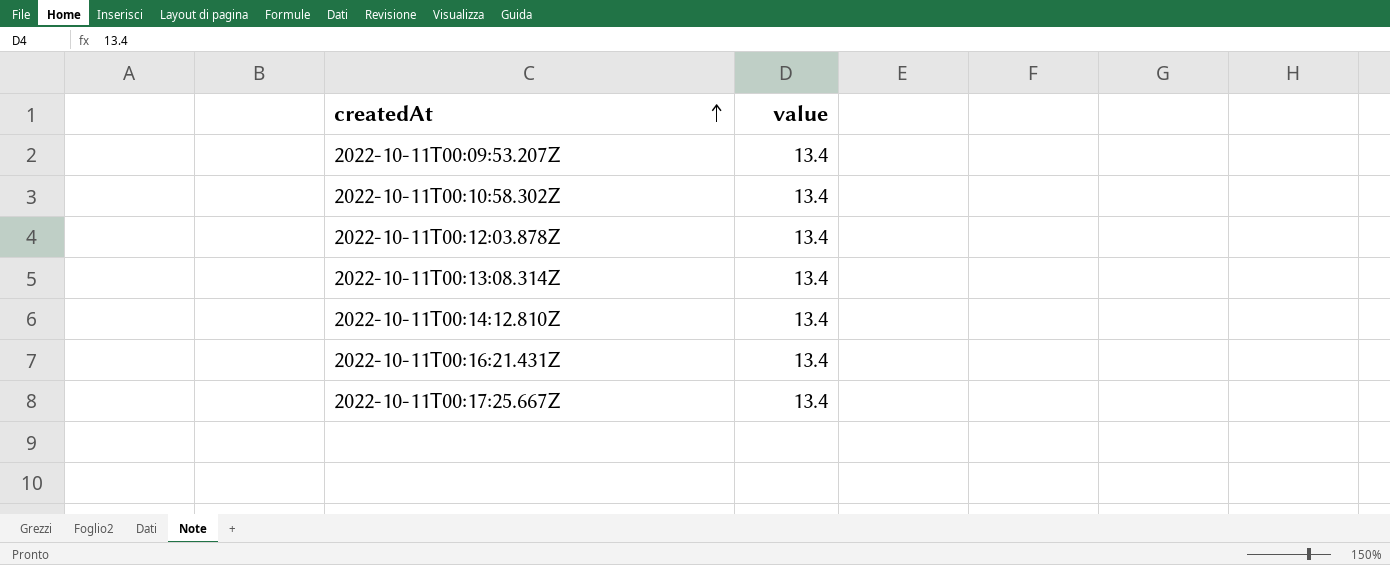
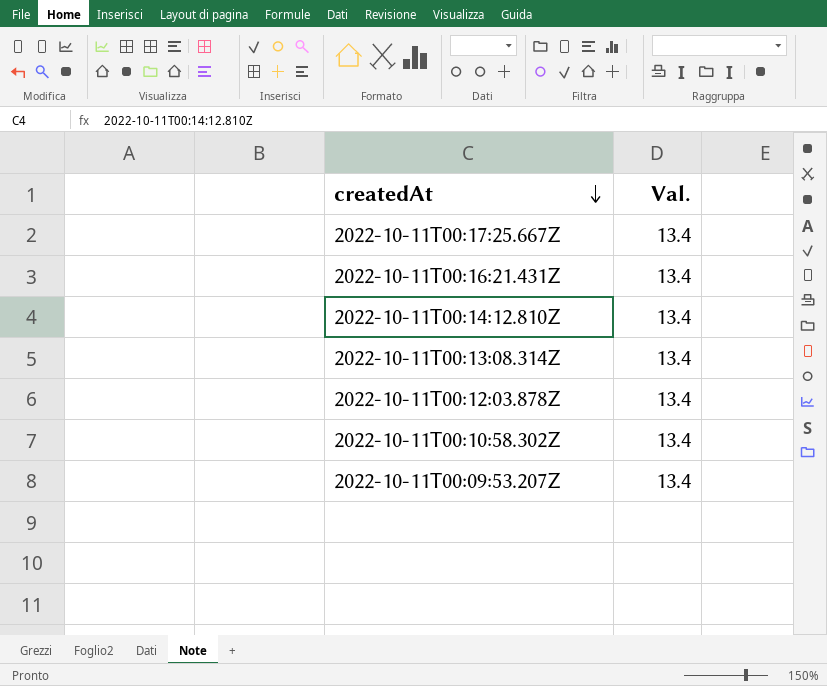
row order: createdAt ascending -> createdAt descending
column name: value -> Val.

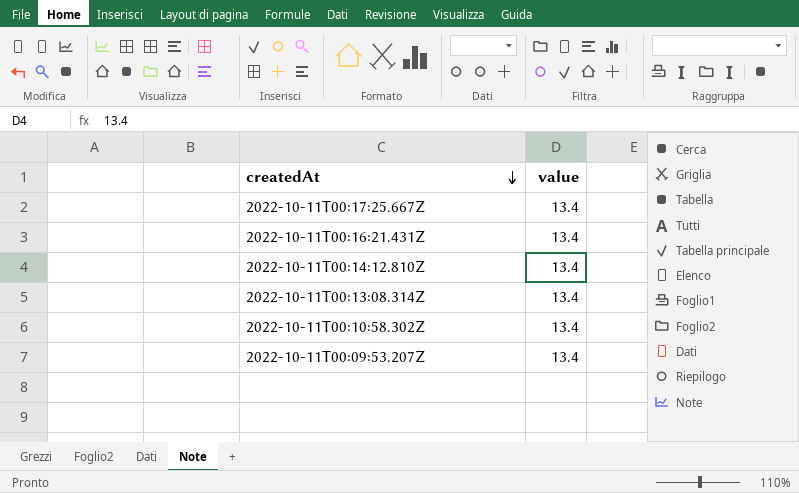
column name: Val. -> value
row 2022-10-11T00:12:03.878Z: 13.4 -> none

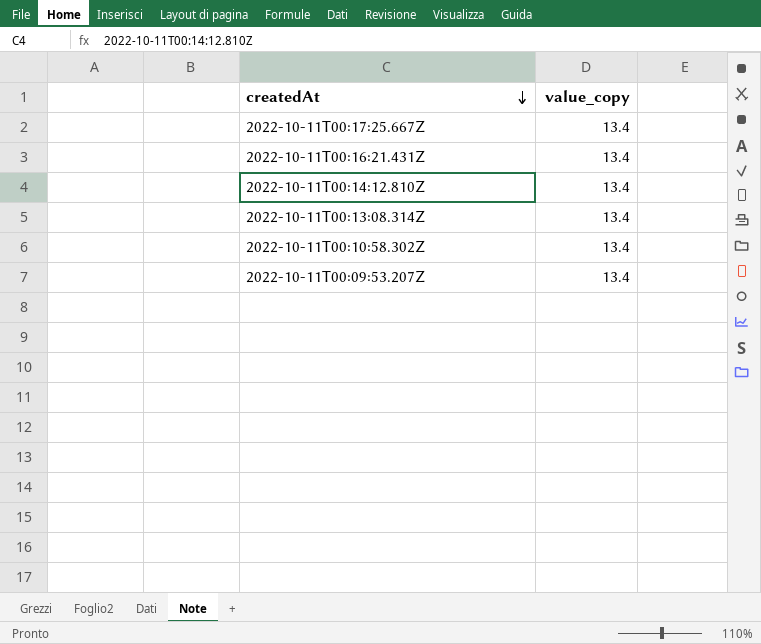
column name: value -> value_copy

